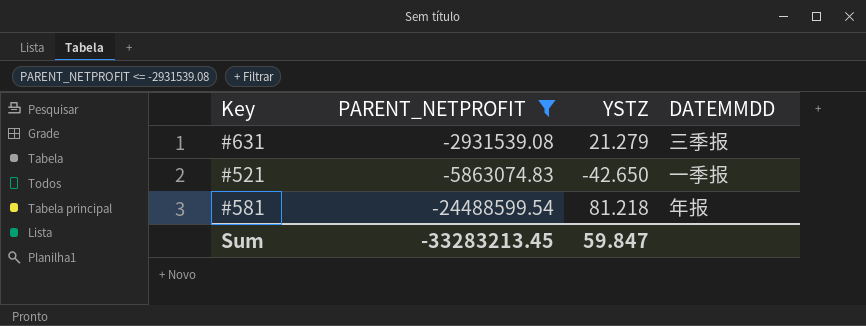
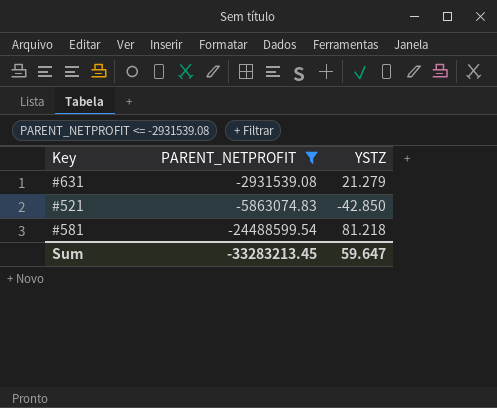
column DATEMMDD | position: 4 -> none
#521 | YSTZ: -42.650 -> -42.850
Sum | YSTZ: 59.847 -> 59.647

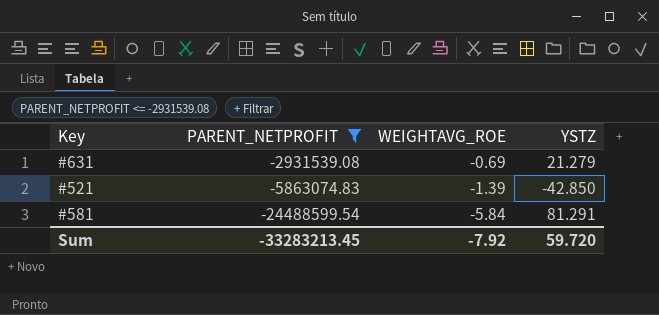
column WEIGHTAVG_ROE | position: none -> 3
#581 | YSTZ: 81.218 -> 81.291
Sum | YSTZ: 59.647 -> 59.720

